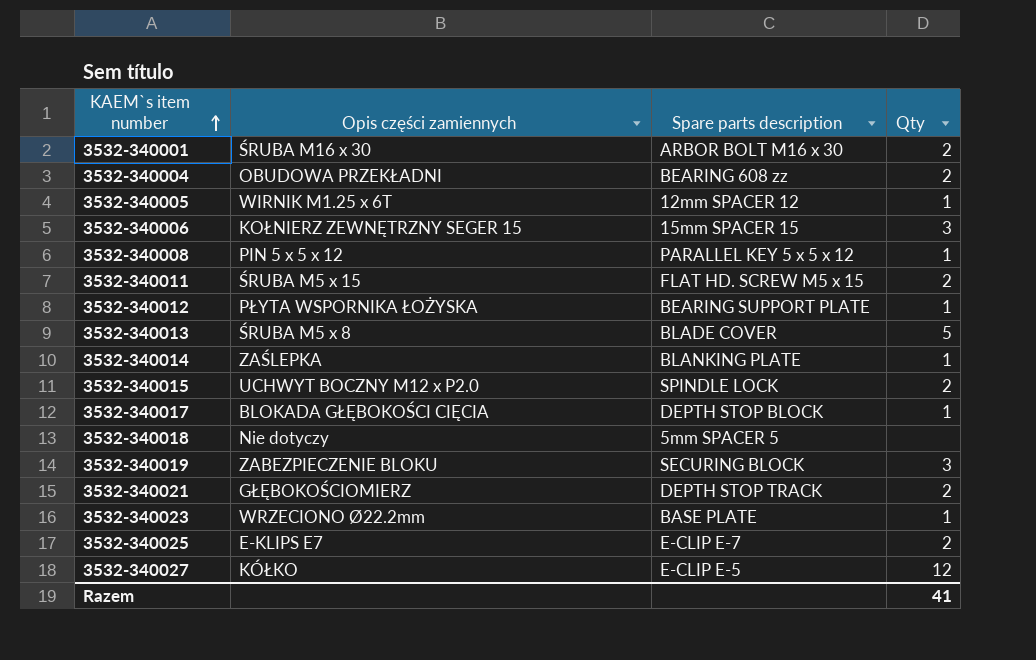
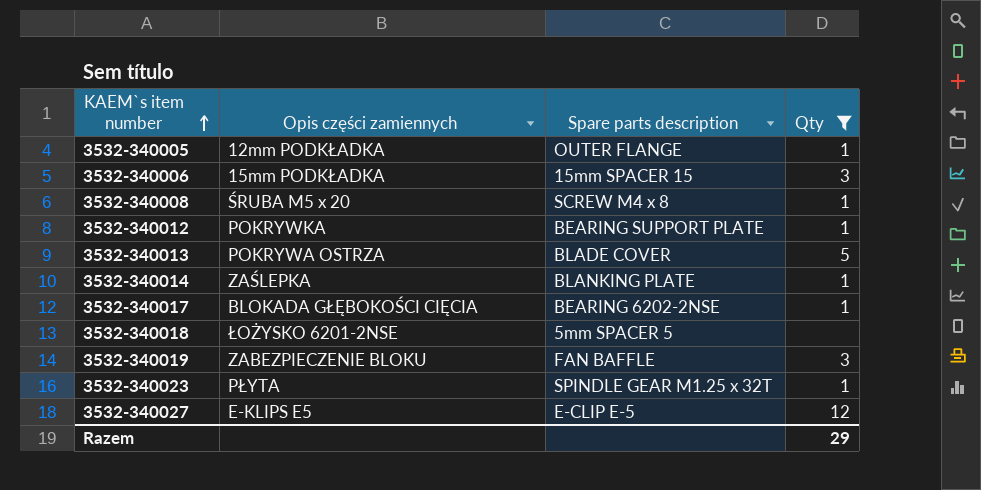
filter: none -> Qty != 2
3532-340005 | Opis części zamiennych: WIRNIK M1.25 x 6T -> 12mm PODKŁADKA
3532-340005 | Spare parts description: 12mm SPACER 12 -> OUTER FLANGE
3532-340006 | Opis części zamiennych: KOŁNIERZ ZEWNĘTRZNY SEGER 15 -> 15mm PODKŁADKA
3532-340008 | Opis części zamiennych: PIN 5 x 5 x 12 -> ŚRUBA M5 x 20
3532-340008 | Spare parts description: PARALLEL KEY 5 x 5 x 12 -> SCREW M4 x 8
3532-340012 | Opis części zamiennych: PŁYTA WSPORNIKA ŁOŻYSKA -> POKRYWKA
3532-340013 | Opis części zamiennych: ŚRUBA M5 x 8 -> POKRYWA OSTRZA
3532-340017 | Spare parts description: DEPTH STOP BLOCK -> BEARING 6202-2NSE
3532-340018 | Opis części zamiennych: Nie dotyczy -> ŁOŻYSKO 6201-2NSE
3532-340019 | Spare parts description: SECURING BLOCK -> FAN BAFFLE
3532-340023 | Opis części zamiennych: WRZECIONO Ø22.2mm -> PŁYTA
3532-340023 | Spare parts description: BASE PLATE -> SPINDLE GEAR M1.25 x 32T
3532-340027 | Opis części zamiennych: KÓŁKO -> E-KLIPS E5
Razem | Qty: 41 -> 29

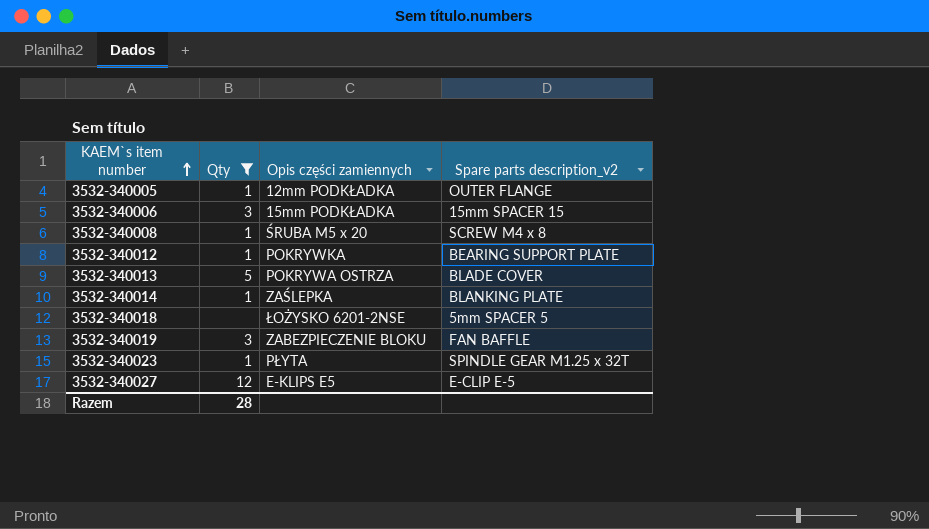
column Qty | position: 4 -> 2
column name: Spare parts description -> Spare parts description_v2
row 3532-340017: BLOKADA GŁĘBOKOŚCI CIĘCIA | BEARING 6202-2NSE | 1 -> none
Razem | Qty: 29 -> 28

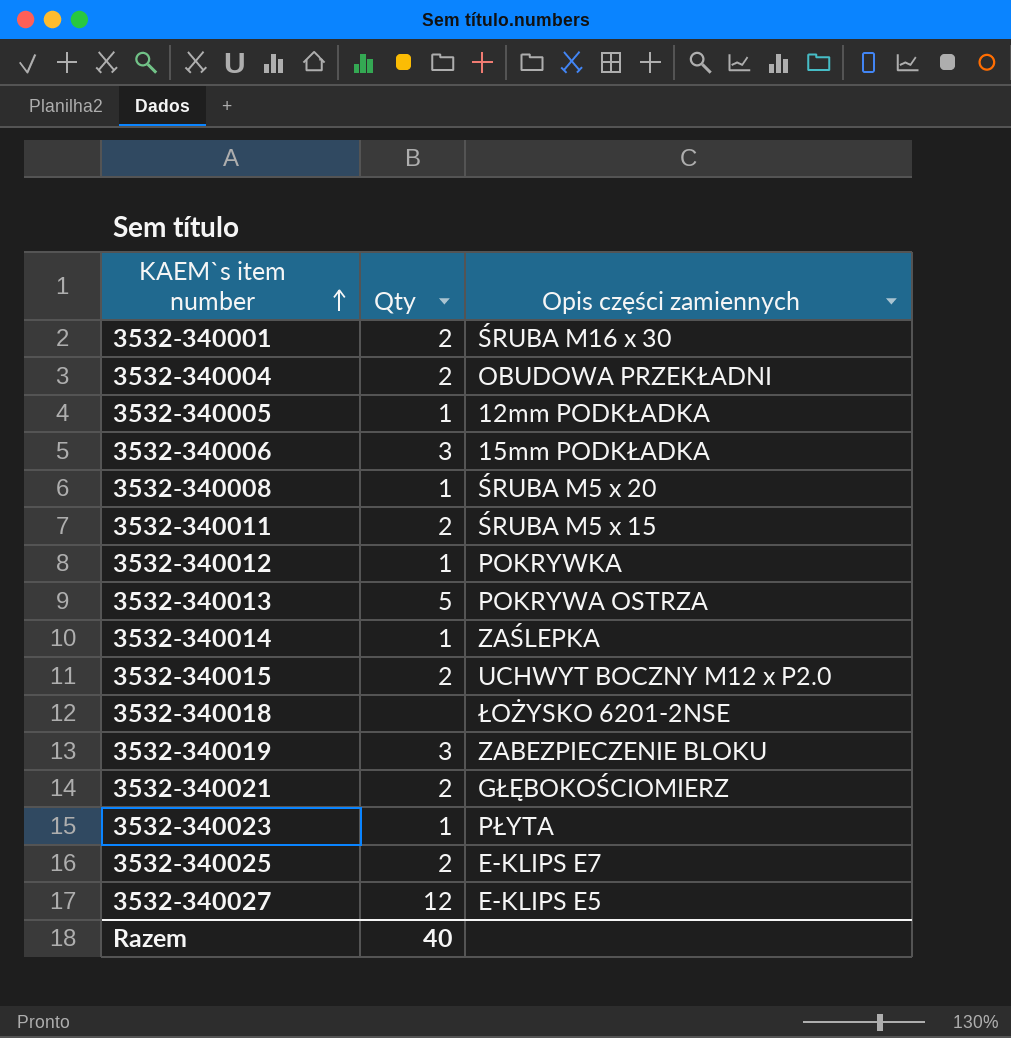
filter: Qty != 2 -> none
column Spare parts description_v2 | position: 4 -> none
Razem | Qty: 28 -> 40

